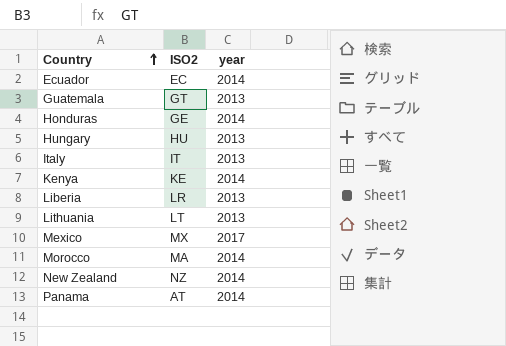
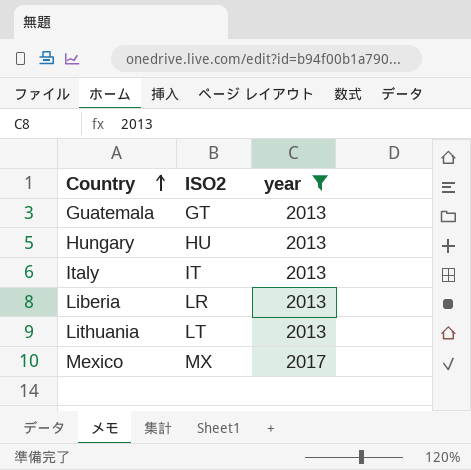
filter: none -> year != 2014

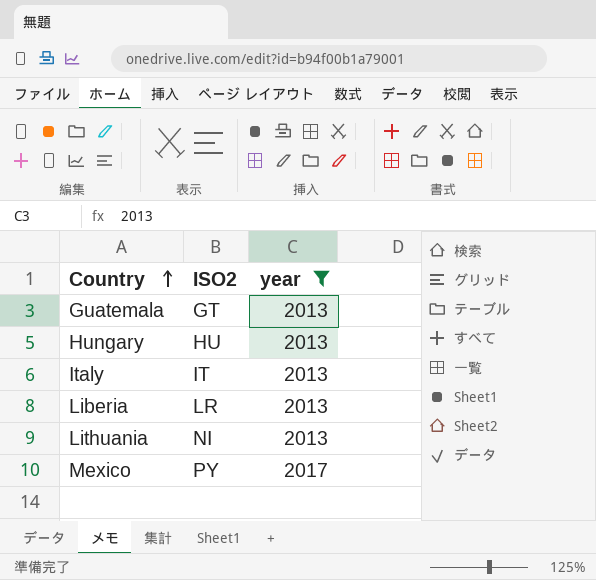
Lithuania | ISO2: LT -> NI
Mexico | ISO2: MX -> PY

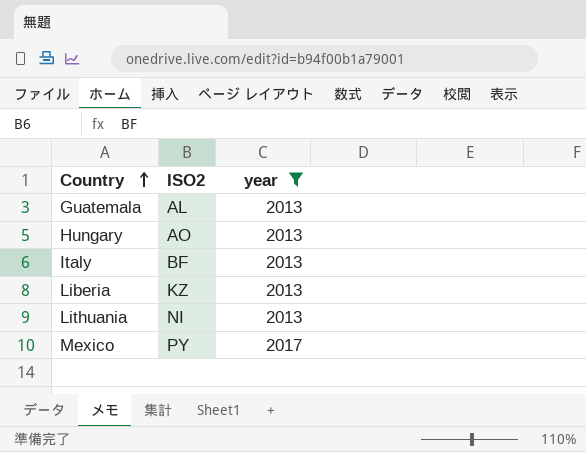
Guatemala | ISO2: GT -> AL
Hungary | ISO2: HU -> AO
Italy | ISO2: IT -> BF
Liberia | ISO2: LR -> KZ

